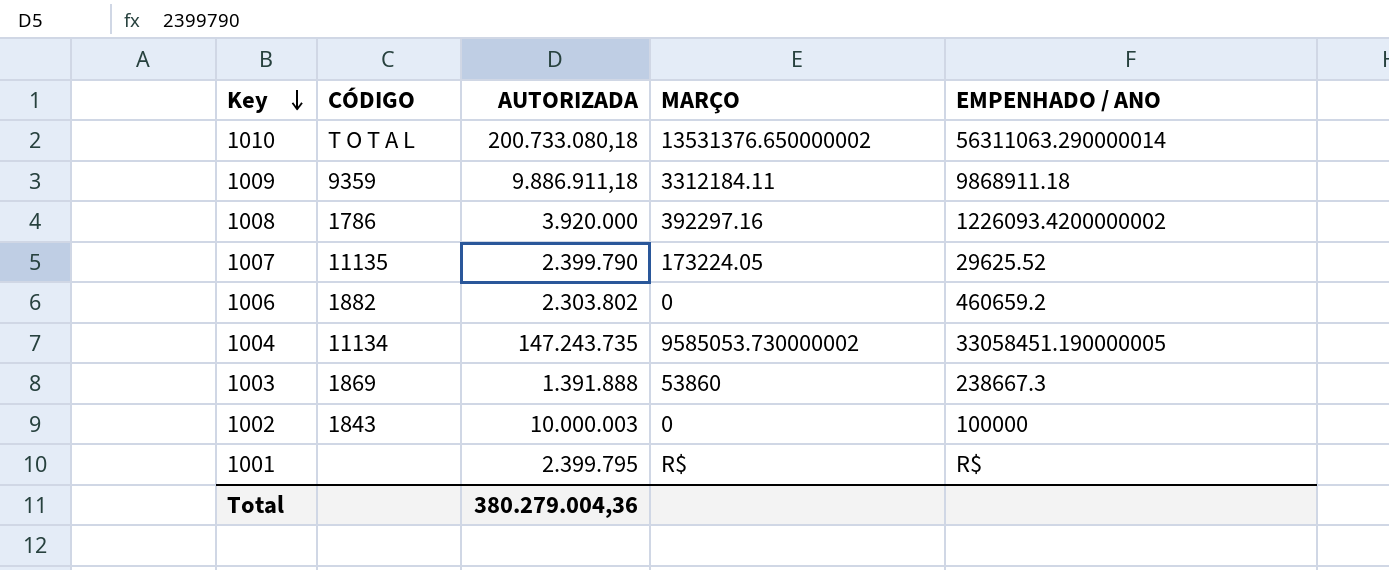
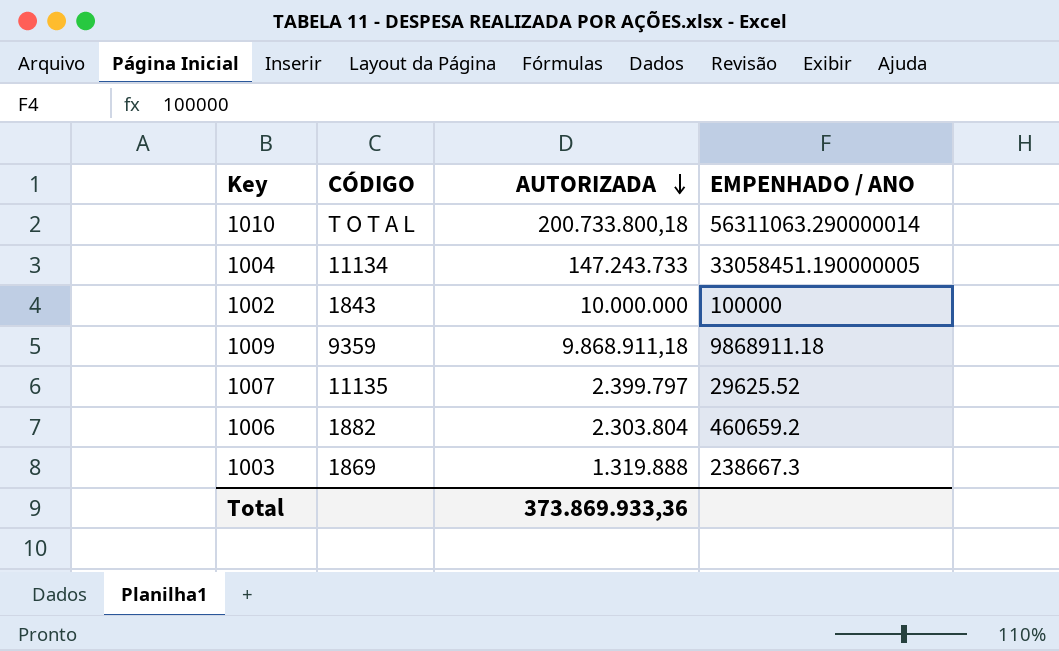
row order: Key descending -> AUTORIZADA descending
column MARÇO | position: 4 -> none
row 1008: 1786 | 3.920.000 | 392297.16 | 1226093.4200000002 -> none
row 1001: none | 2.399.795 | R$ | R$ -> none
1010 | AUTORIZADA: 200.733.080,18 -> 200.733.800,18
1004 | AUTORIZADA: 147.243.735 -> 147.243.733
1002 | AUTORIZADA: 10.000.003 -> 10.000.000
1009 | AUTORIZADA: 9.886.911,18 -> 9.868.911,18
1007 | AUTORIZADA: 2.399.790 -> 2.399.797
1006 | AUTORIZADA: 2.303.802 -> 2.303.804
1003 | AUTORIZADA: 1.391.888 -> 1.319.888
Total | AUTORIZADA: 380.279.004,36 -> 373.869.933,36

